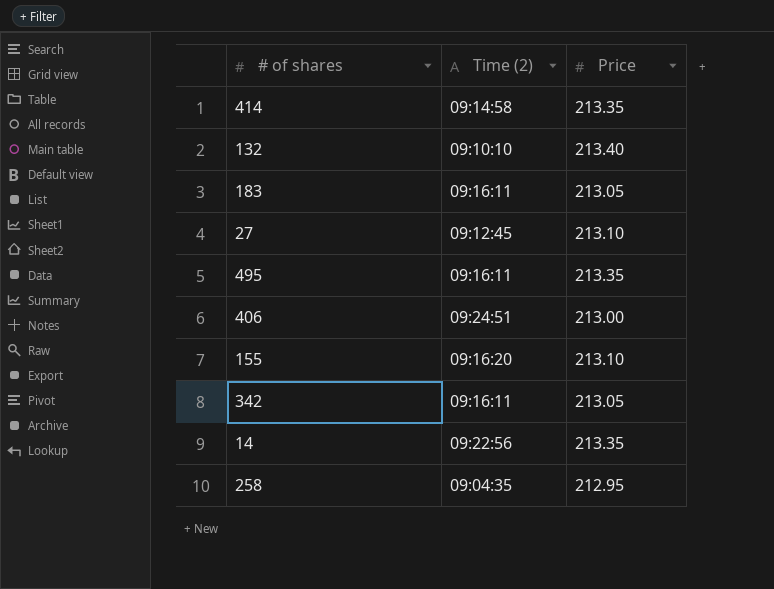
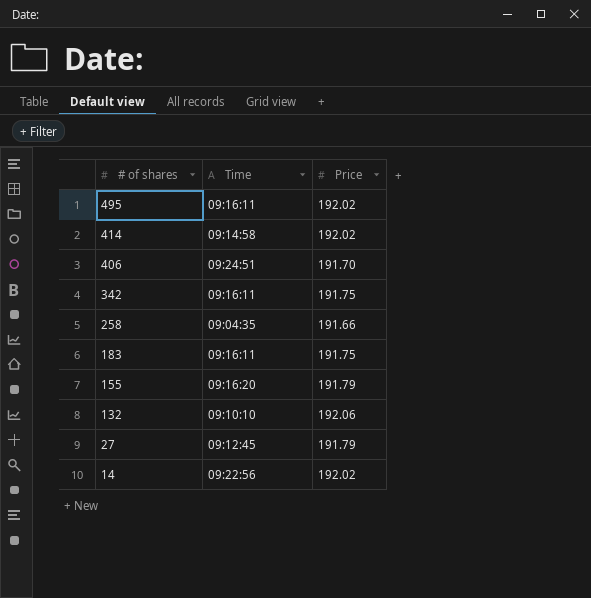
row order: none -> # of shares descending
column name: Time (2) -> Time
495 | Price: 213.35 -> 192.02
414 | Price: 213.35 -> 192.02
406 | Price: 213.00 -> 191.70
342 | Price: 213.05 -> 191.75
258 | Price: 212.95 -> 191.66
183 | Price: 213.05 -> 191.75
155 | Price: 213.10 -> 191.79
132 | Price: 213.40 -> 192.06
27 | Price: 213.10 -> 191.79
14 | Price: 213.35 -> 192.02

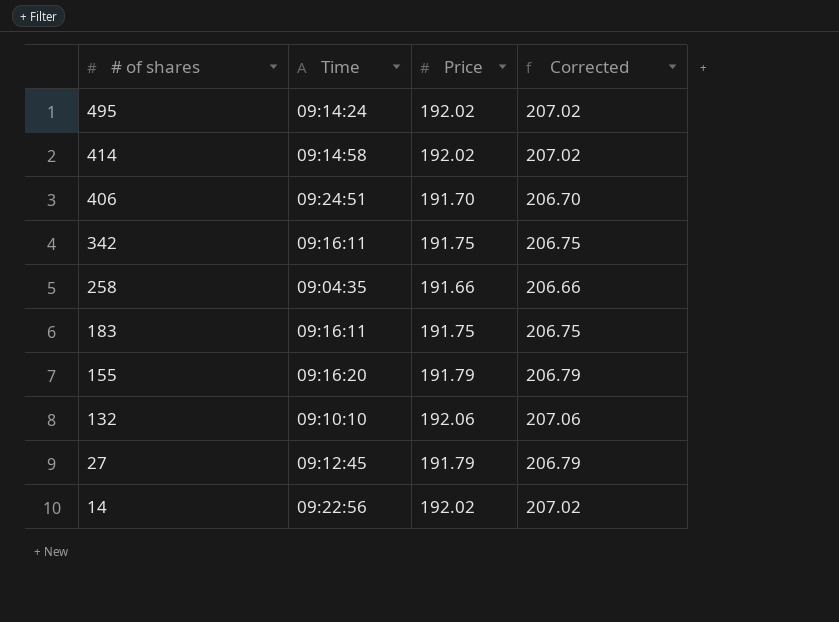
column Corrected | formula: none -> [Price] + 15
495 | Time: 09:16:11 -> 09:14:24

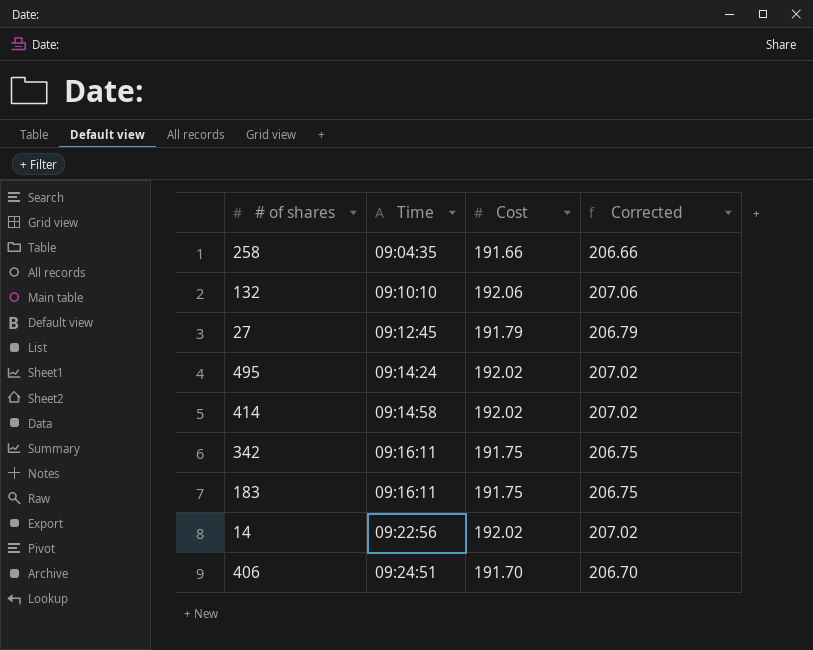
row order: # of shares descending -> Time ascending
column name: Price -> Cost
row 155: 09:16:20 | 191.79 | 206.79 -> none

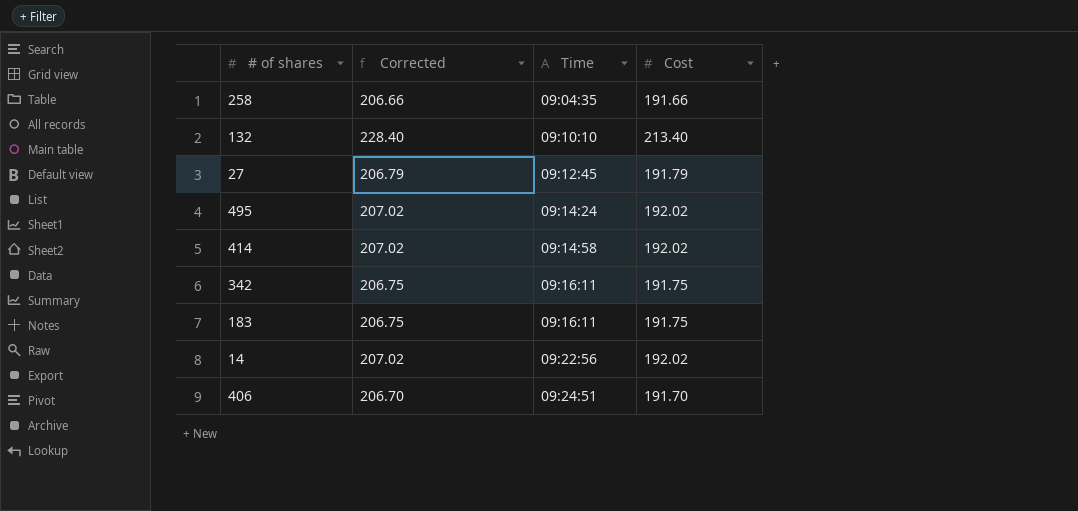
column Corrected | position: 4 -> 2
132 | Corrected: 207.06 -> 228.40
132 | Cost: 192.06 -> 213.40

